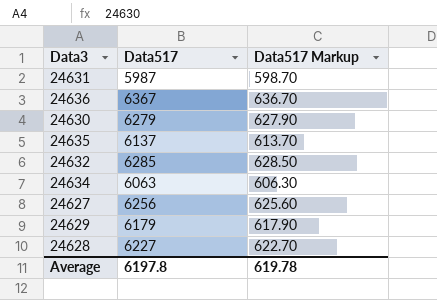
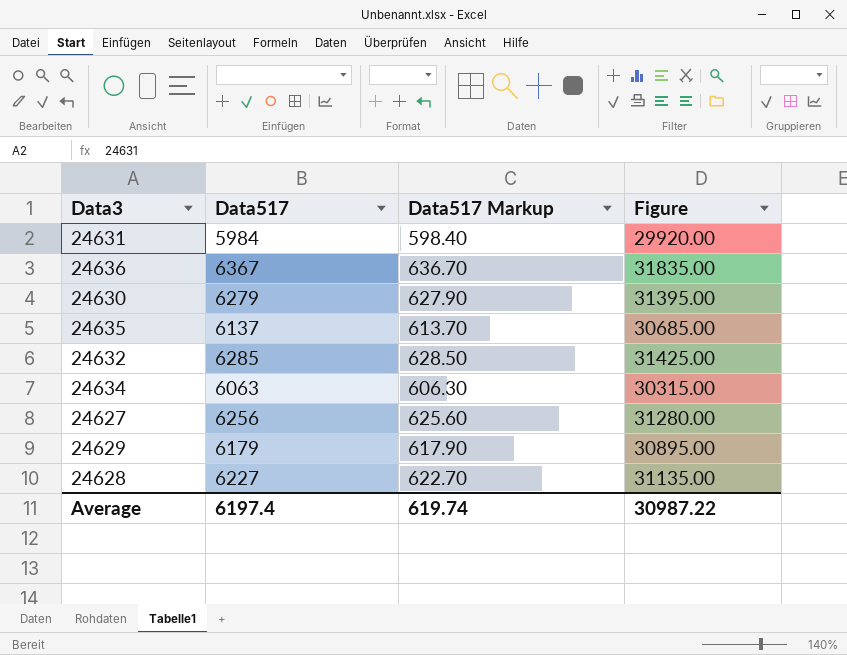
column Figure | formula: none -> [Data517] * 5
24631 | Data517: 5987 -> 5984
24631 | Data517 Markup: 598.70 -> 598.40
Average | Data517: 6197.8 -> 6197.4
Average | Data517 Markup: 619.78 -> 619.74

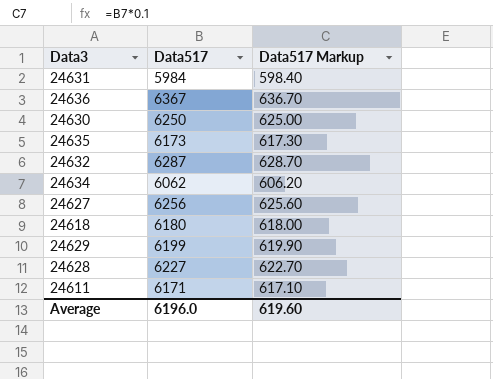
column Figure | formula: [Data517] * 5 -> none
24630 | Data517: 6279 -> 6250
24630 | Data517 Markup: 627.90 -> 625.00
24635 | Data517: 6137 -> 6173
24635 | Data517 Markup: 613.70 -> 617.30
24632 | Data517: 6285 -> 6287
24632 | Data517 Markup: 628.50 -> 628.70
24634 | Data517: 6063 -> 6062
24634 | Data517 Markup: 606.30 -> 606.20
row 24618: none -> 6180 | 618.00
24629 | Data517: 6179 -> 6199
24629 | Data517 Markup: 617.90 -> 619.90
row 24611: none -> 6171 | 617.10
Average | Data517: 6197.4 -> 6196.0
Average | Data517 Markup: 619.74 -> 619.60

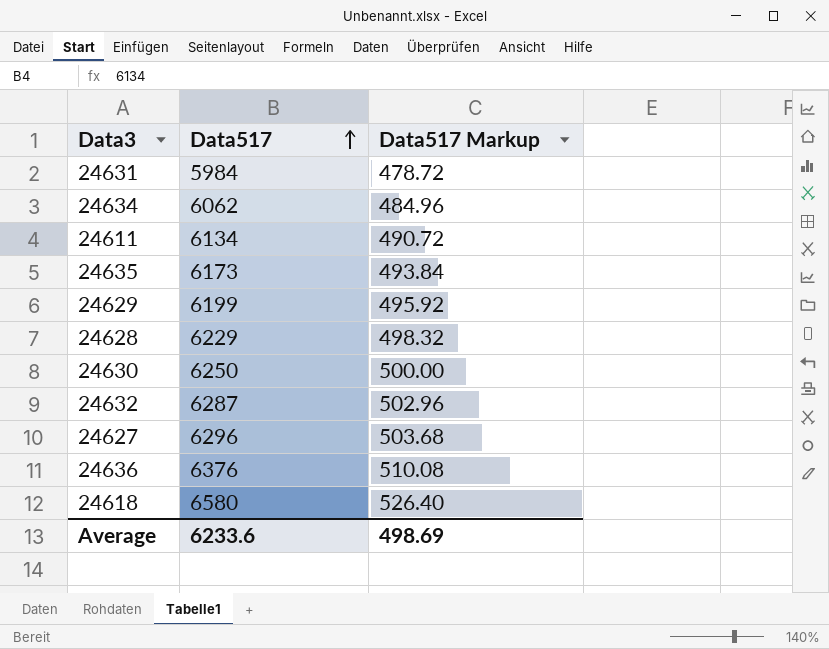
row order: none -> Data517 ascending
column Data517 Markup | formula: [Data517] * 0.1 -> [Data517] * 0.08
24611 | Data517: 6171 -> 6134
24628 | Data517: 6227 -> 6229
24627 | Data517: 6256 -> 6296
24636 | Data517: 6367 -> 6376
24618 | Data517: 6180 -> 6580
Average | Data517: 6196.0 -> 6233.6
Average | Data517 Markup: 619.60 -> 498.69

